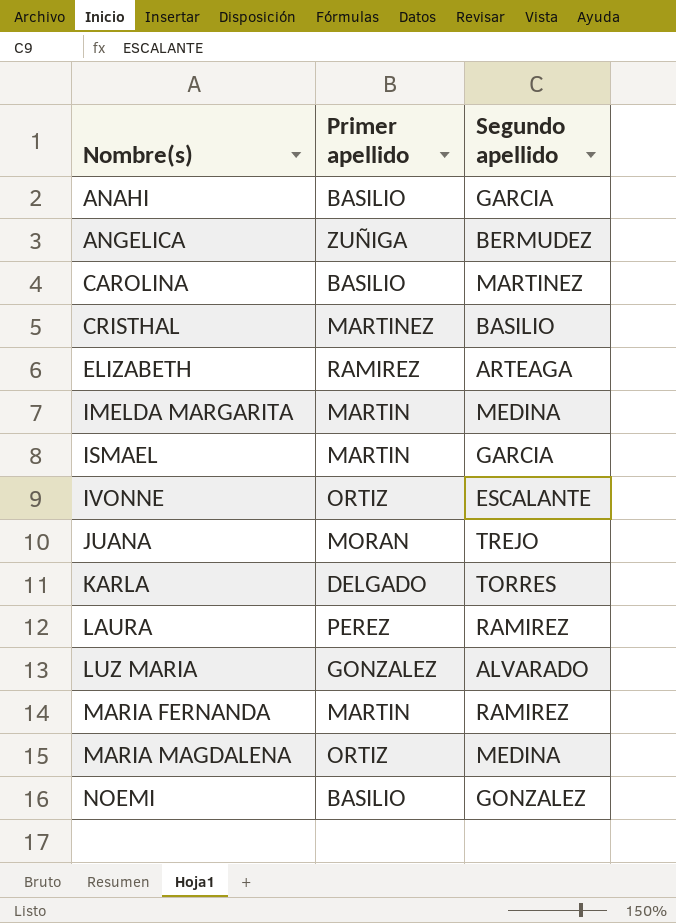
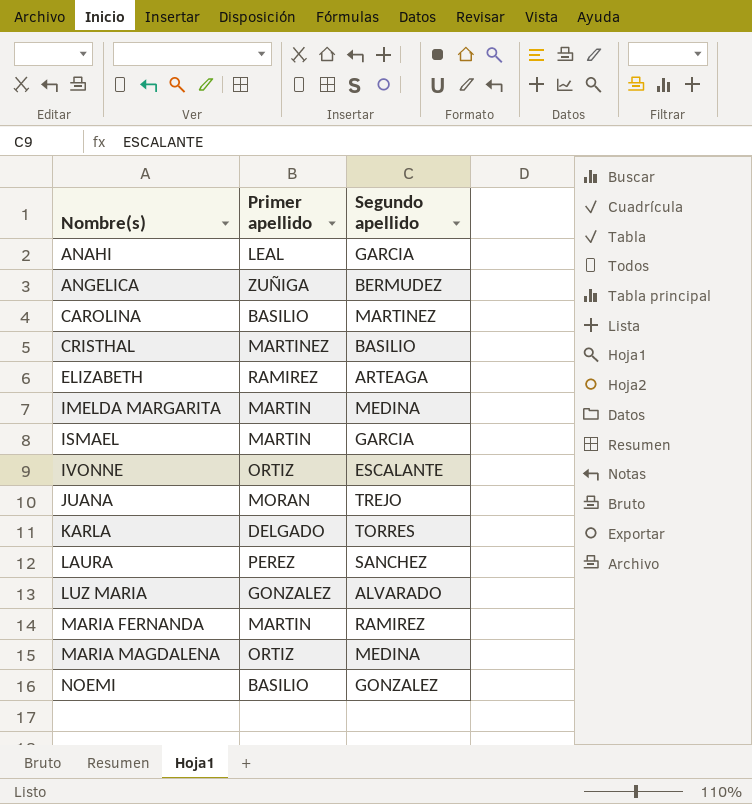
ANAHI | Primer apellido: BASILIO -> LEAL
LAURA | Segundo apellido: RAMIREZ -> SANCHEZ

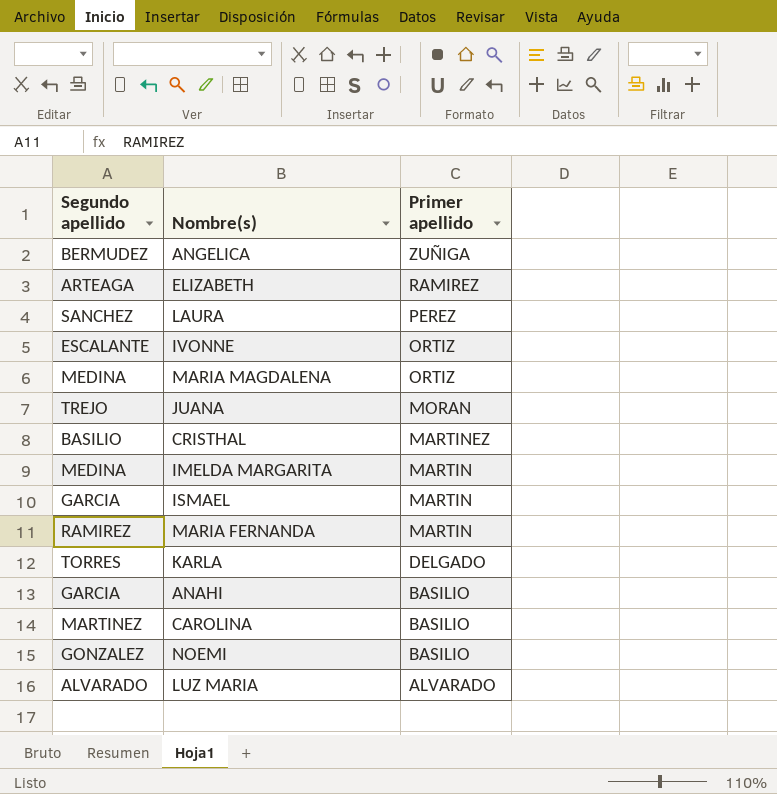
row order: Nombre(s) ascending -> Primer apellido descending
column Segundo apellido | position: 3 -> 1
ANAHI | Primer apellido: LEAL -> BASILIO
LUZ MARIA | Primer apellido: GONZALEZ -> ALVARADO

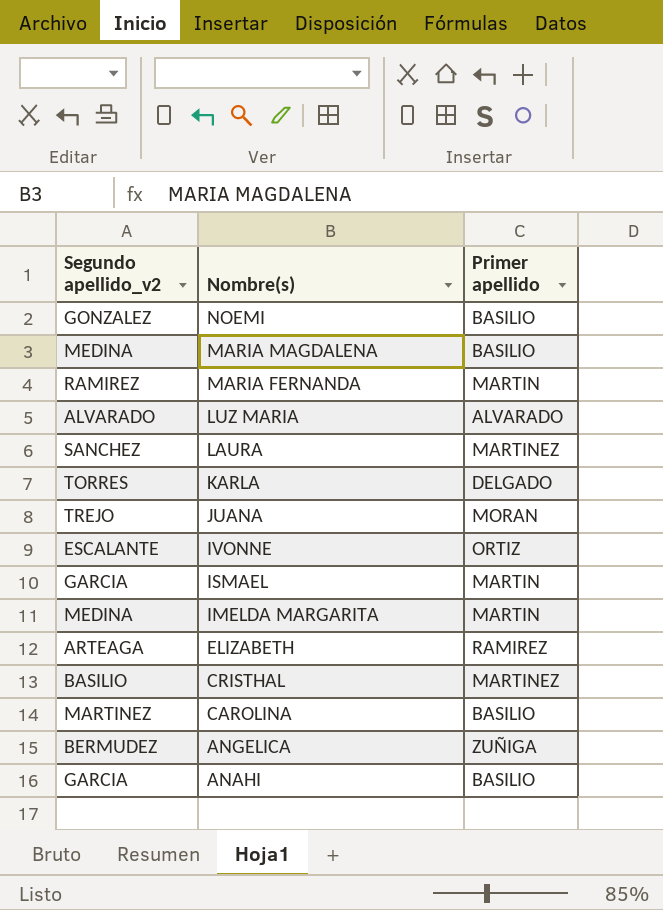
row order: Primer apellido descending -> Nombre(s) descending
column name: Segundo apellido -> Segundo apellido_v2
MARIA MAGDALENA | Primer apellido: ORTIZ -> BASILIO
LAURA | Primer apellido: PEREZ -> MARTINEZ

